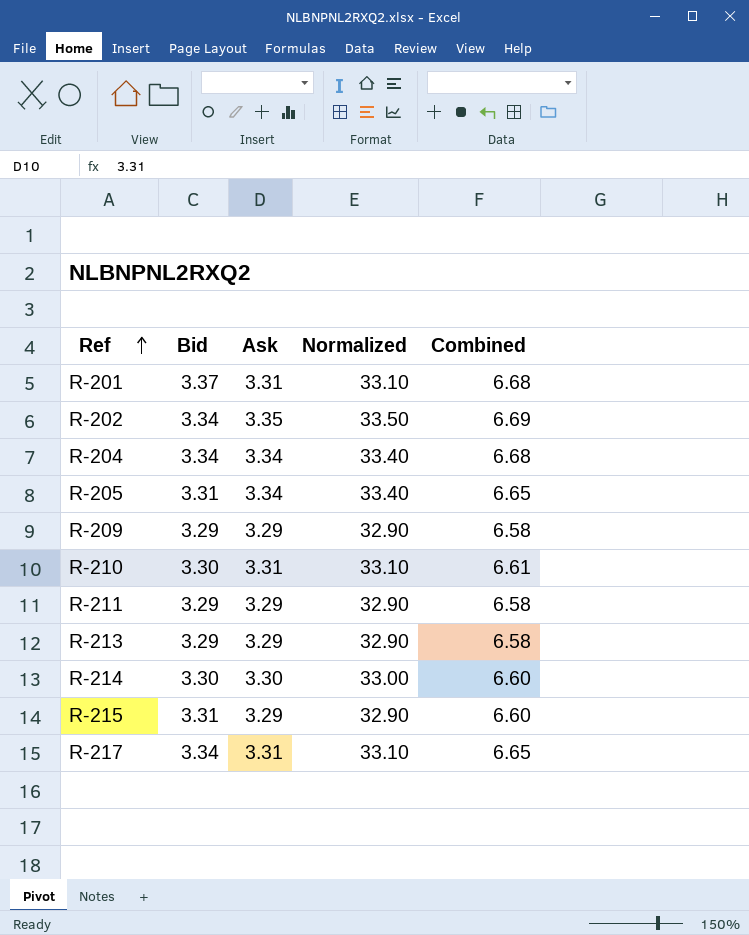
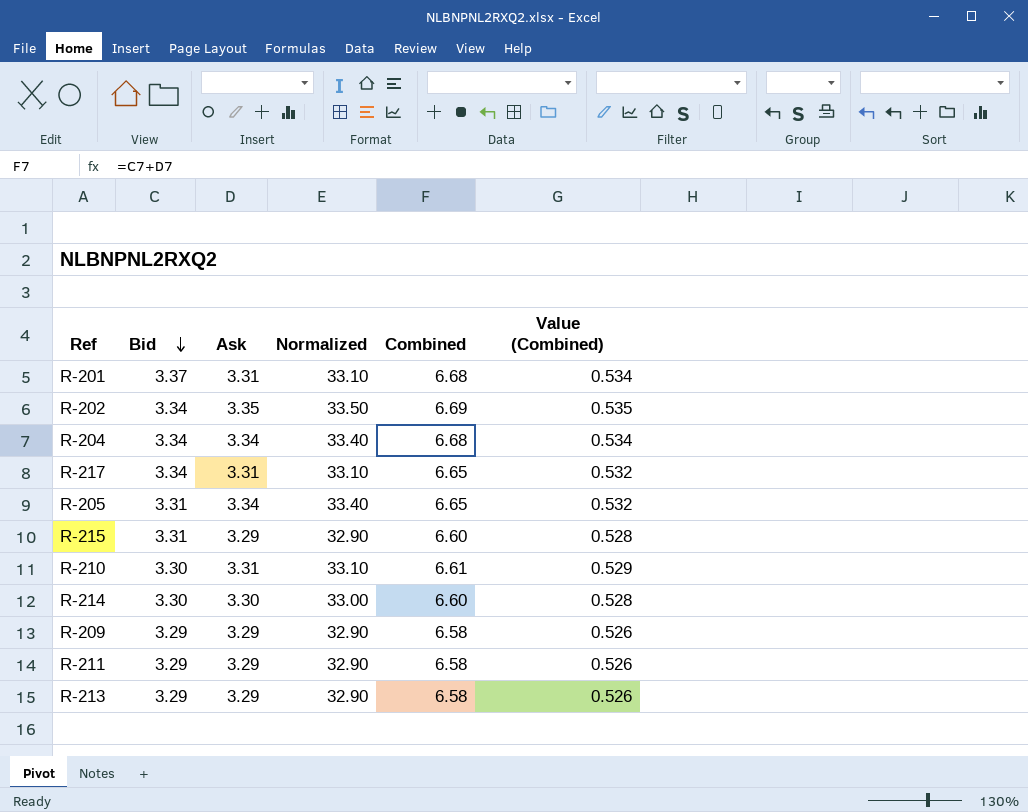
row order: Ref ascending -> Bid descending
column Value (Combined) | formula: none -> [Combined] * 0.08

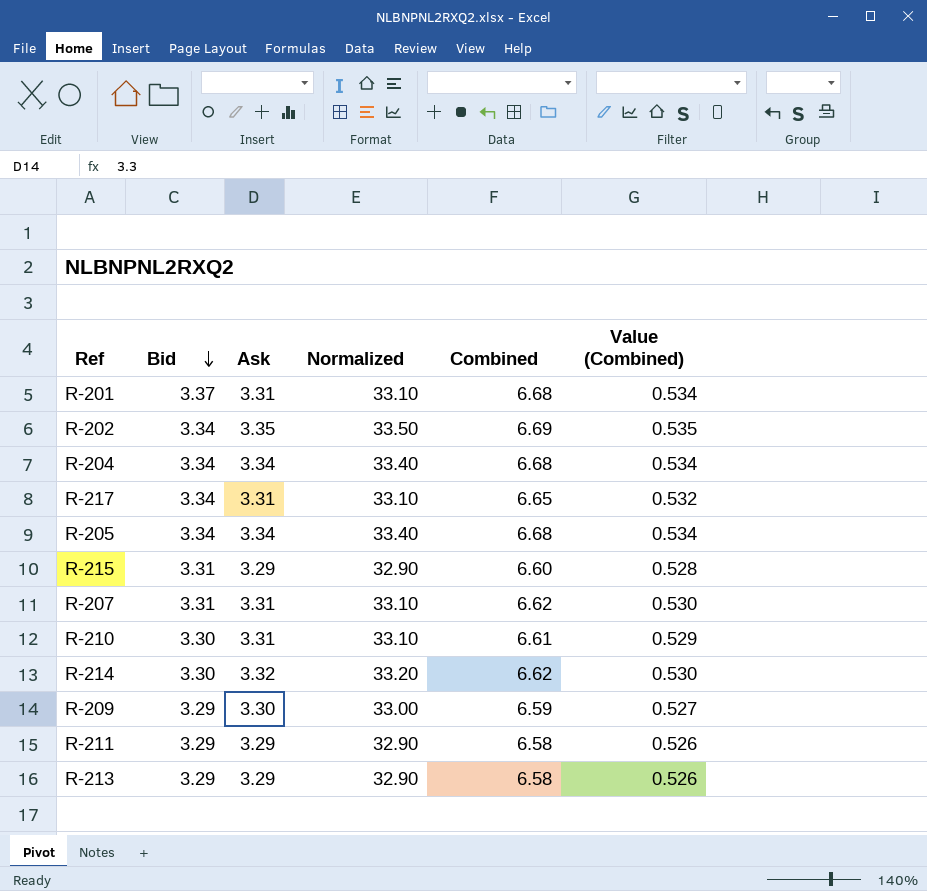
R-205 | Bid: 3.31 -> 3.34
R-205 | Combined: 6.65 -> 6.68
R-205 | Value (Combined): 0.532 -> 0.534
row R-207: none -> 3.31 | 3.31 | 33.10 | 6.62 | 0.530
R-214 | Ask: 3.30 -> 3.32
R-214 | Normalized: 33.00 -> 33.20
R-214 | Combined: 6.60 -> 6.62
R-214 | Value (Combined): 0.528 -> 0.530
R-209 | Ask: 3.29 -> 3.30
R-209 | Normalized: 32.90 -> 33.00
R-209 | Combined: 6.58 -> 6.59
R-209 | Value (Combined): 0.526 -> 0.527

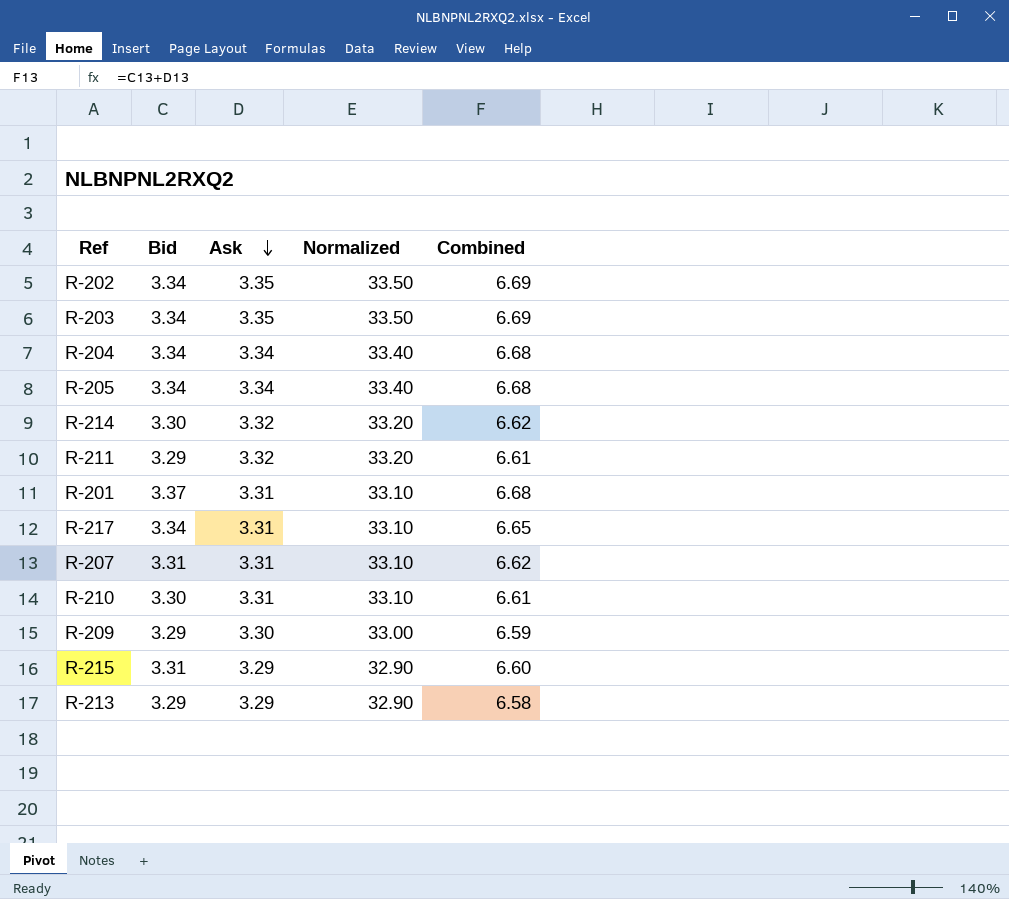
row order: Bid descending -> Ask descending
column Value (Combined) | formula: [Combined] * 0.08 -> none
row R-203: none -> 3.34 | 3.35 | 33.50 | 6.69
R-211 | Ask: 3.29 -> 3.32
R-211 | Normalized: 32.90 -> 33.20
R-211 | Combined: 6.58 -> 6.61

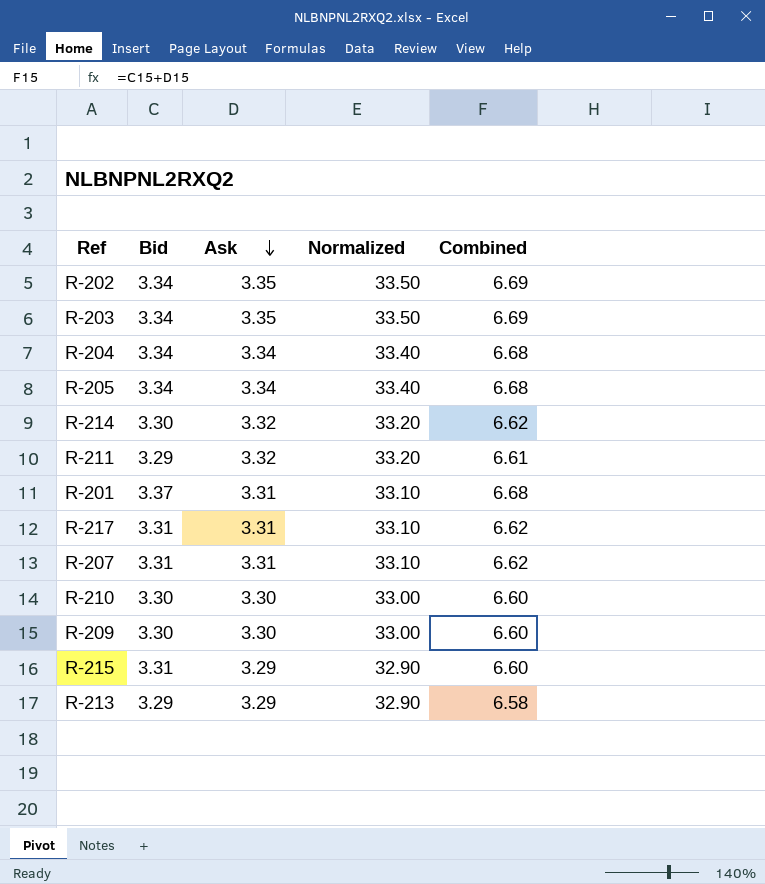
R-217 | Bid: 3.34 -> 3.31
R-217 | Combined: 6.65 -> 6.62
R-210 | Ask: 3.31 -> 3.30
R-210 | Normalized: 33.10 -> 33.00
R-210 | Combined: 6.61 -> 6.60
R-209 | Bid: 3.29 -> 3.30
R-209 | Combined: 6.59 -> 6.60

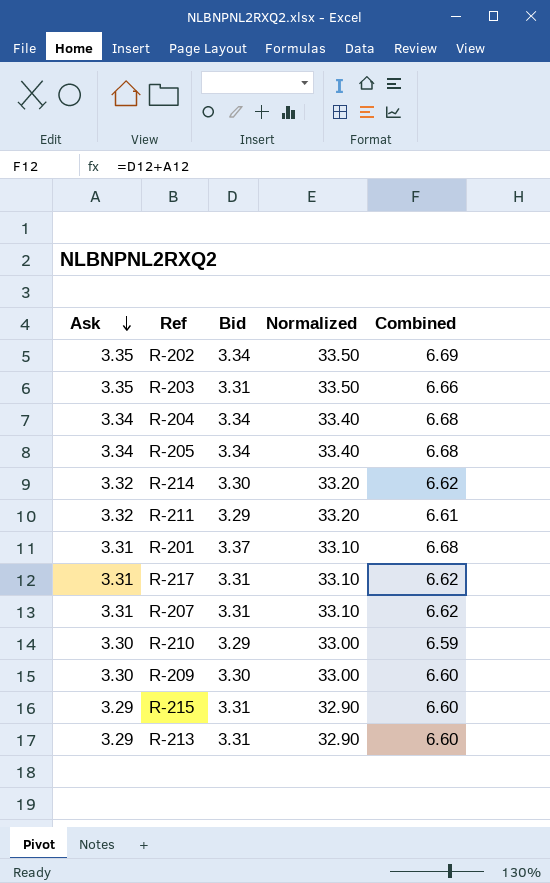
column Ask | position: 3 -> 1
R-203 | Bid: 3.34 -> 3.31
R-203 | Combined: 6.69 -> 6.66
R-210 | Bid: 3.30 -> 3.29
R-210 | Combined: 6.60 -> 6.59
R-213 | Bid: 3.29 -> 3.31
R-213 | Combined: 6.58 -> 6.60

